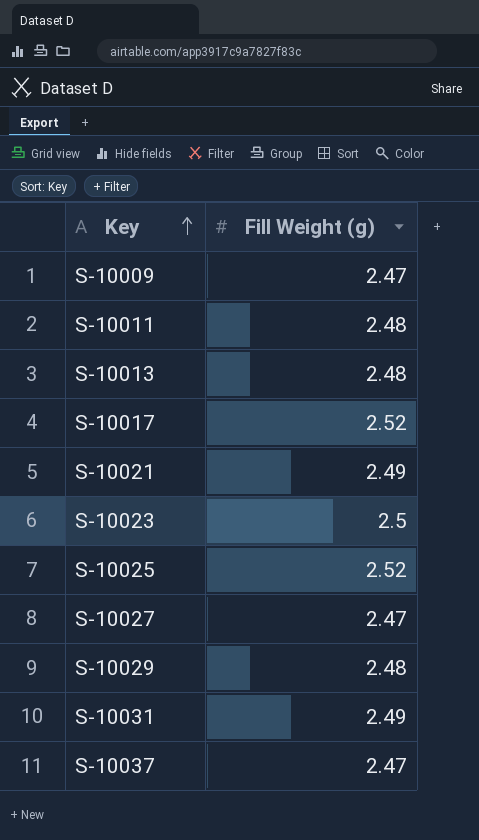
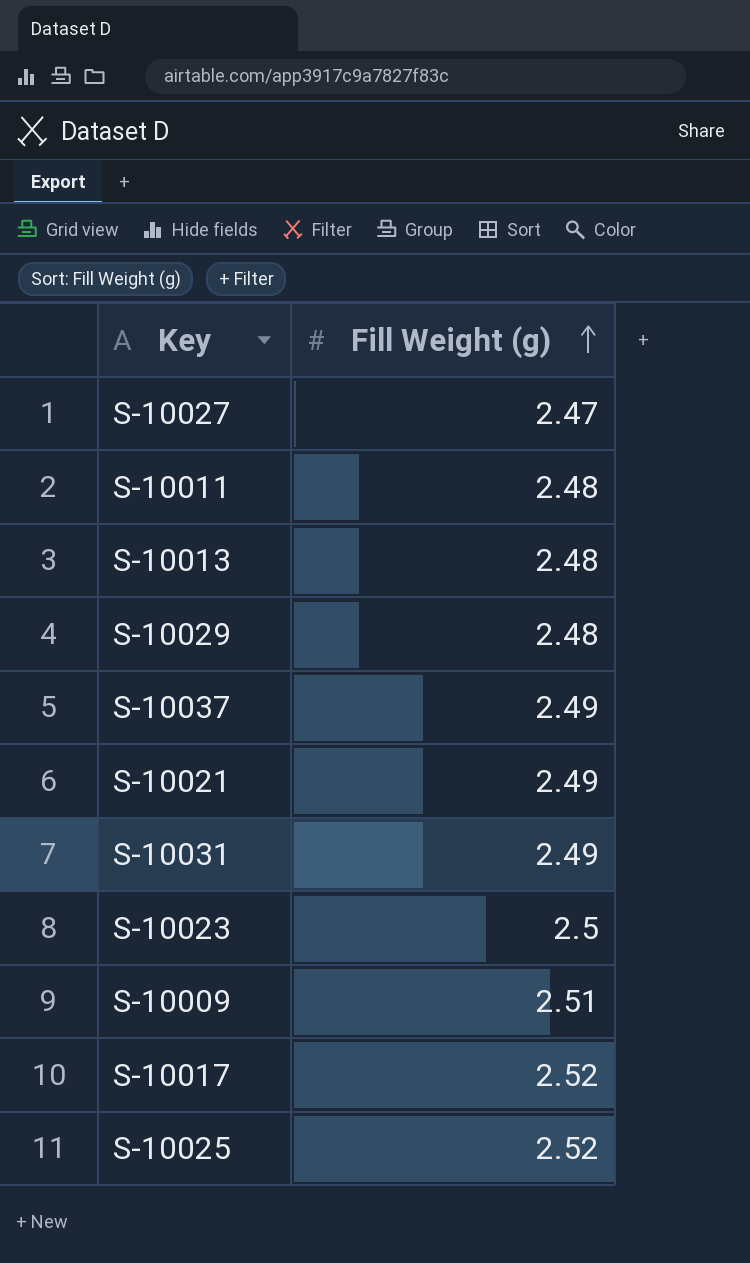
row order: Key ascending -> Fill Weight (g) ascending
S-10037 | Fill Weight (g): 2.47 -> 2.49
S-10009 | Fill Weight (g): 2.47 -> 2.51

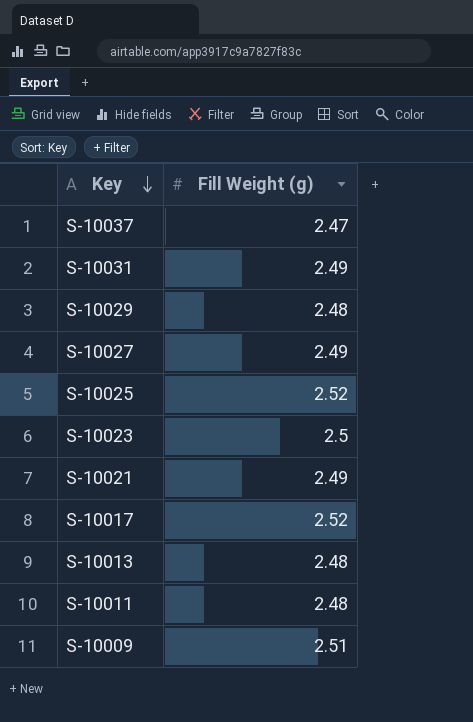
row order: Fill Weight (g) ascending -> Key descending
S-10037 | Fill Weight (g): 2.49 -> 2.47
S-10027 | Fill Weight (g): 2.47 -> 2.49

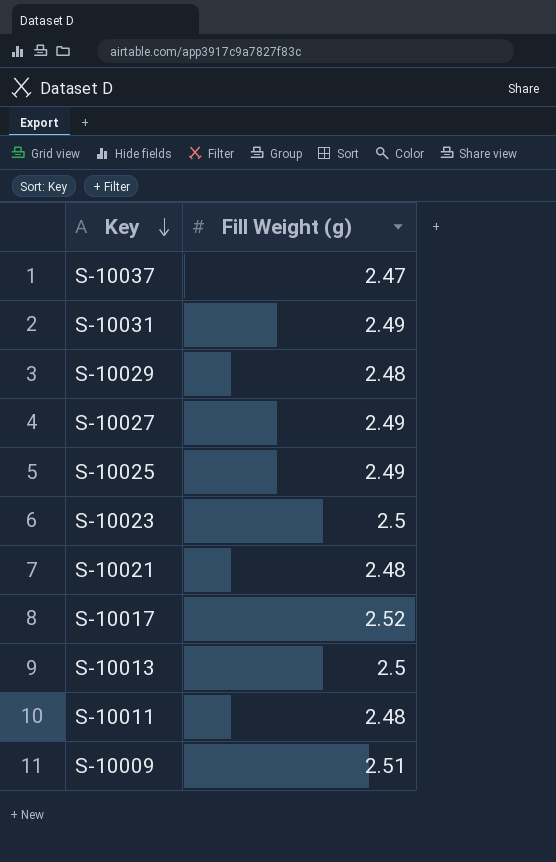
S-10025 | Fill Weight (g): 2.52 -> 2.49
S-10021 | Fill Weight (g): 2.49 -> 2.48
S-10013 | Fill Weight (g): 2.48 -> 2.5

